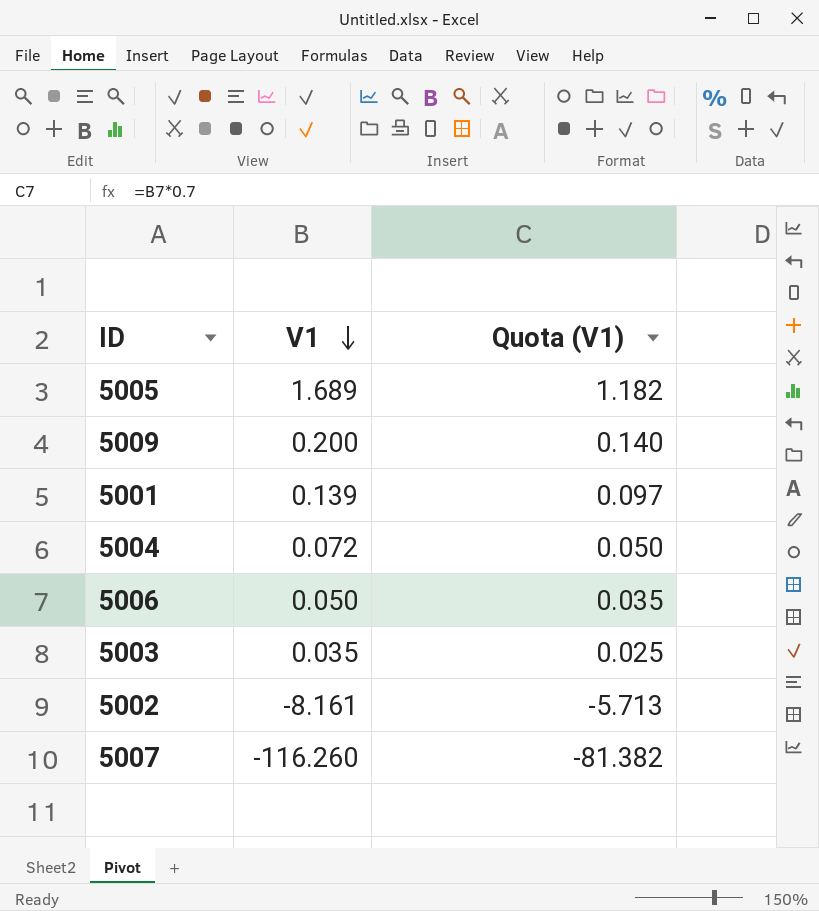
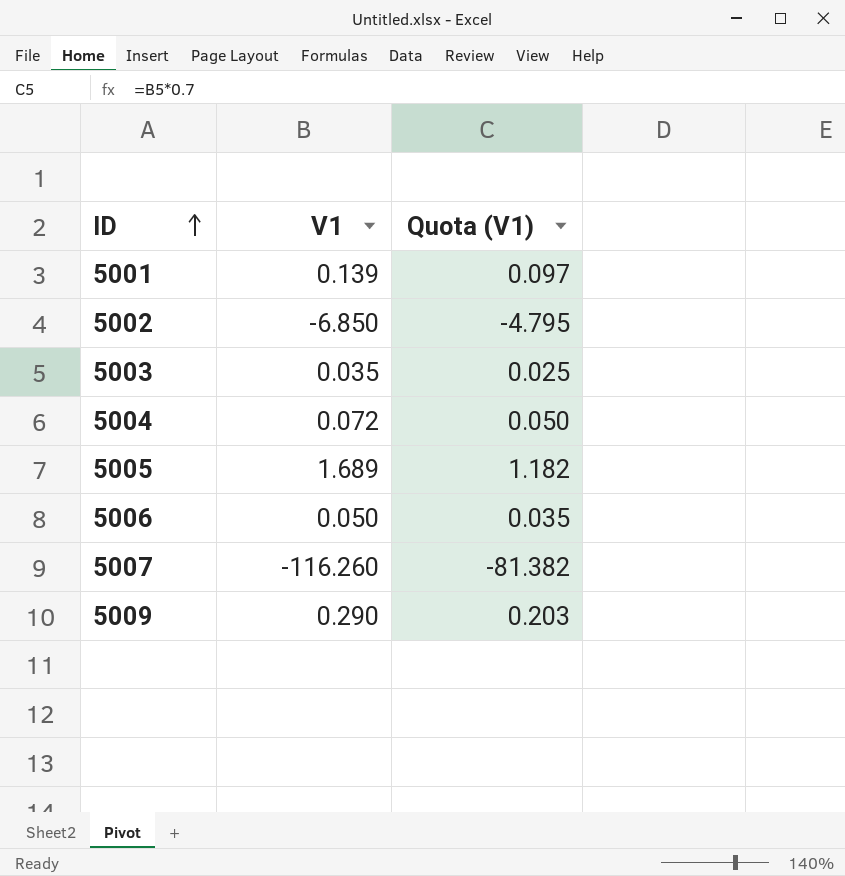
row order: V1 descending -> ID ascending
5002 | V1: -8.161 -> -6.850
5002 | Quota (V1): -5.713 -> -4.795
5009 | V1: 0.200 -> 0.290
5009 | Quota (V1): 0.140 -> 0.203

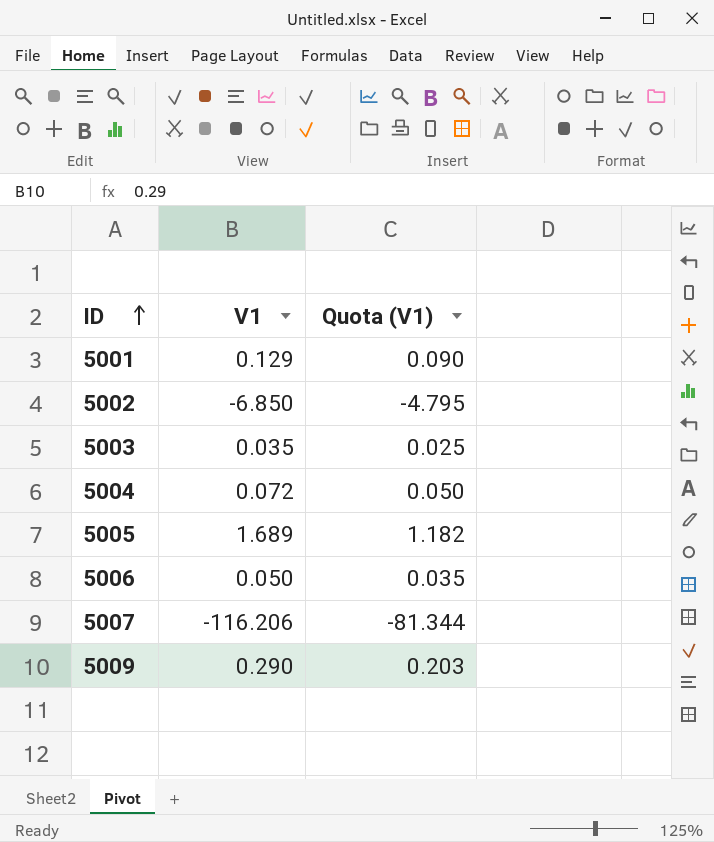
5001 | V1: 0.139 -> 0.129
5001 | Quota (V1): 0.097 -> 0.090
5007 | V1: -116.260 -> -116.206
5007 | Quota (V1): -81.382 -> -81.344

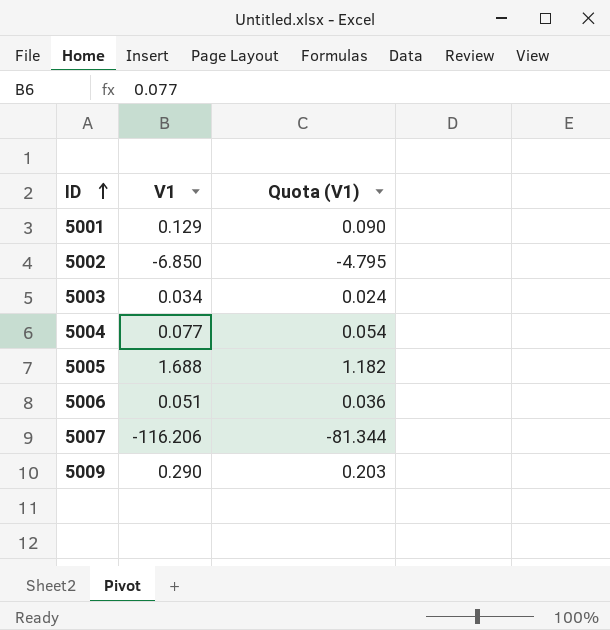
5003 | V1: 0.035 -> 0.034
5003 | Quota (V1): 0.025 -> 0.024
5004 | V1: 0.072 -> 0.077
5004 | Quota (V1): 0.050 -> 0.054
5005 | V1: 1.689 -> 1.688
5006 | V1: 0.050 -> 0.051
5006 | Quota (V1): 0.035 -> 0.036

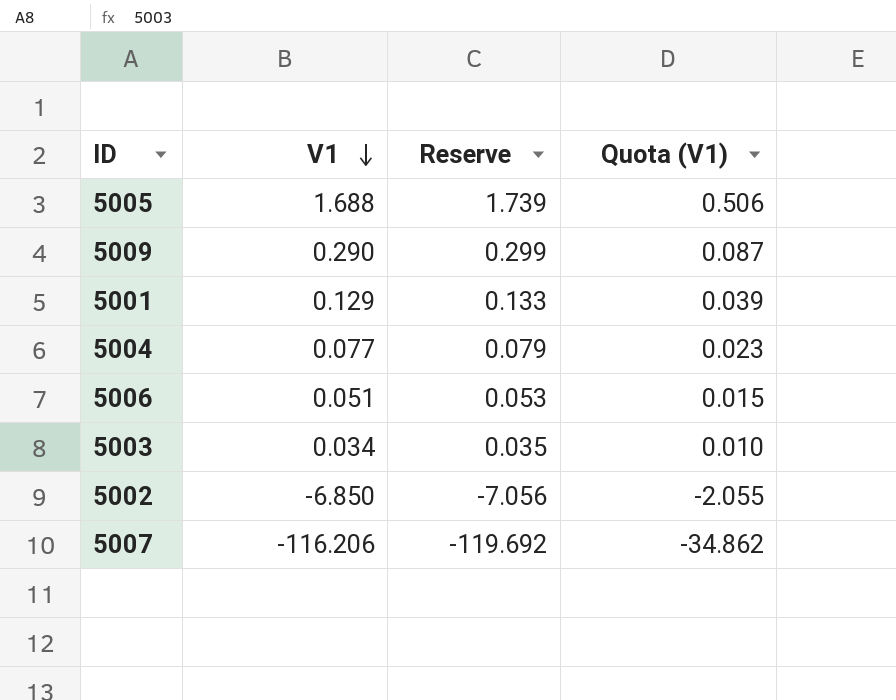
row order: ID ascending -> V1 descending
column Reserve | formula: none -> [V1] * 1.03
column Quota (V1) | formula: [V1] * 0.7 -> [V1] * 0.3

